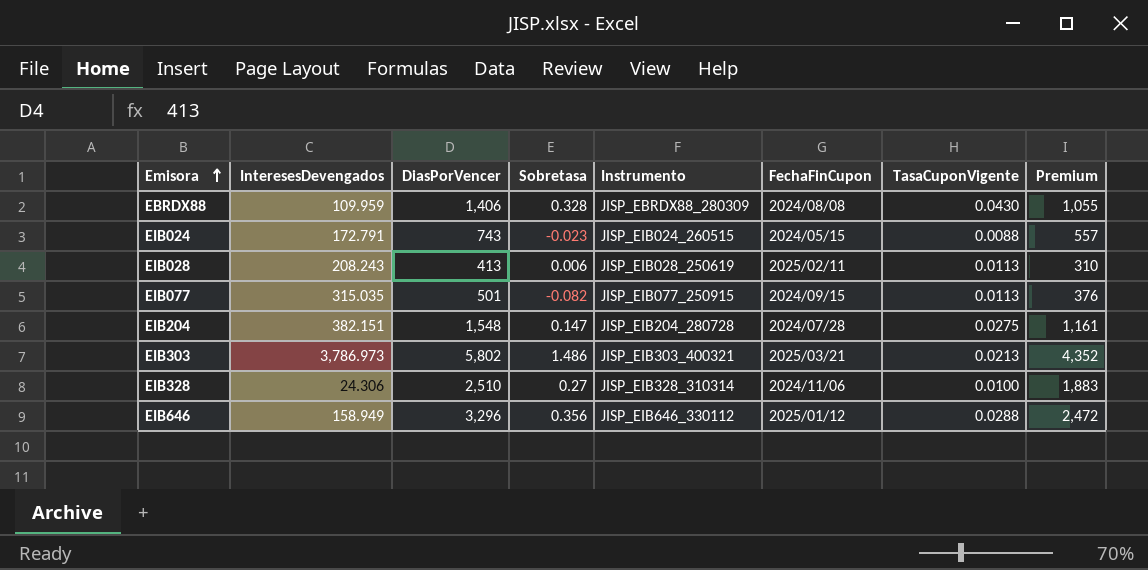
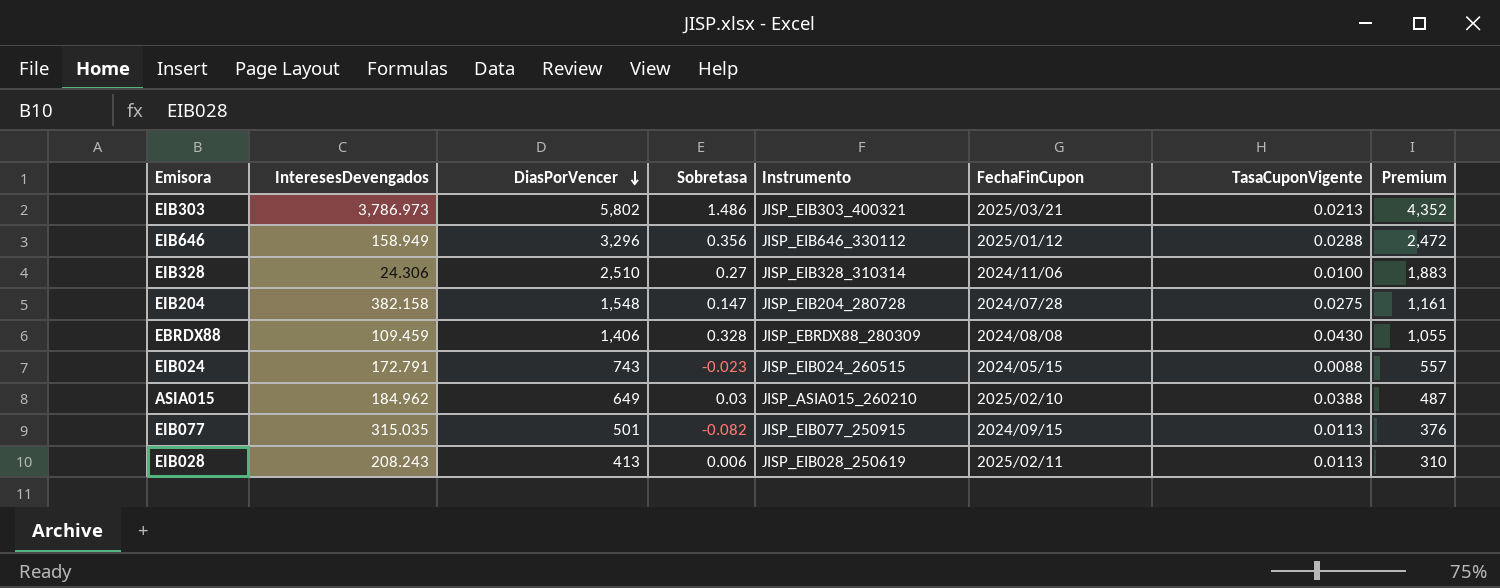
row order: Emisora ascending -> DiasPorVencer descending
EIB204 | InteresesDevengados: 382.151 -> 382.158
EBRDX88 | InteresesDevengados: 109.959 -> 109.459
row ASIA015: none -> 184.962 | 649 | 0.03 | JISP_ASIA015_260210 | 2025/02/10 | 0.0388 | 487

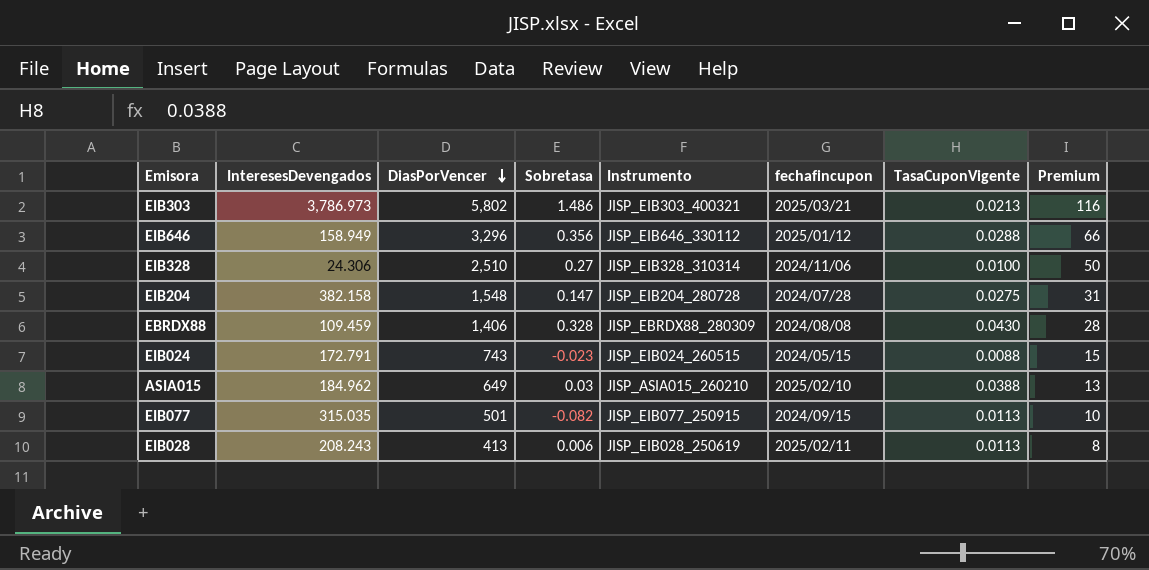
column name: FechaFinCupon -> fechafincupon
column Premium | formula: [DiasPorVencer] * 0.75 -> [DiasPorVencer] * 0.02

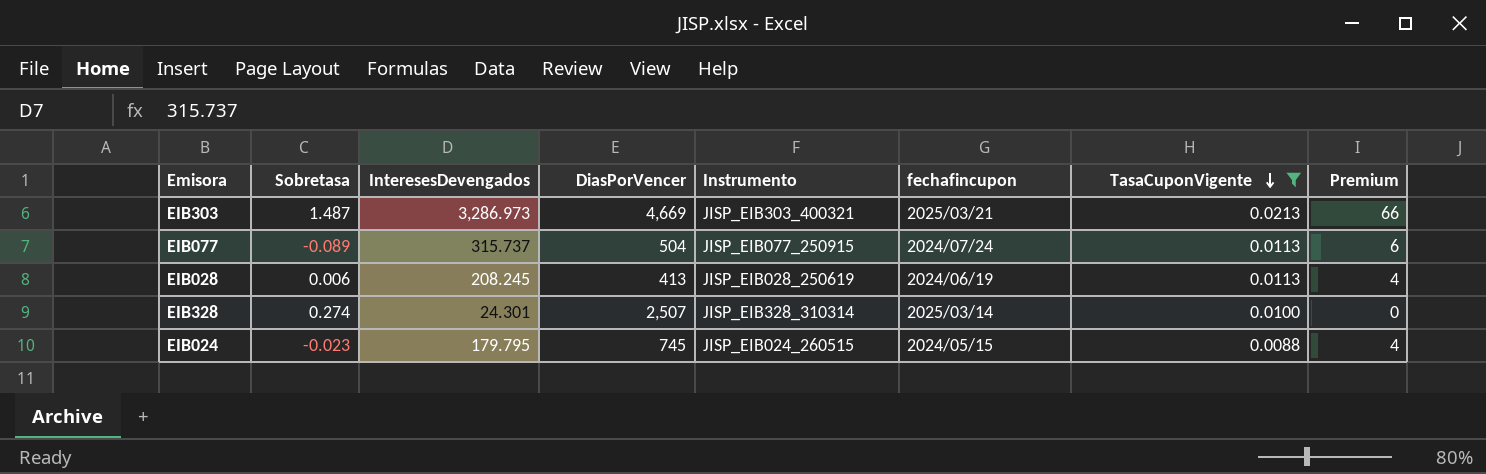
filter: none -> TasaCuponVigente <= 0.0213
row order: DiasPorVencer descending -> TasaCuponVigente descending
column Sobretasa | position: 4 -> 2
column Premium | formula: [DiasPorVencer] * 0.02 -> [InteresesDevengados] * 0.02
EIB303 | Sobretasa: 1.486 -> 1.487
EIB303 | InteresesDevengados: 3,786.973 -> 3,286.973
EIB303 | DiasPorVencer: 5,802 -> 4,669
EIB077 | Sobretasa: -0.082 -> -0.089
EIB077 | InteresesDevengados: 315.035 -> 315.737
EIB077 | DiasPorVencer: 501 -> 504
EIB077 | fechafincupon: 2024/09/15 -> 2024/07/24
EIB028 | InteresesDevengados: 208.243 -> 208.245
EIB028 | fechafincupon: 2025/02/11 -> 2024/06/19
EIB328 | Sobretasa: 0.27 -> 0.274
EIB328 | InteresesDevengados: 24.306 -> 24.301
EIB328 | DiasPorVencer: 2,510 -> 2,507
EIB328 | fechafincupon: 2024/11/06 -> 2025/03/14
EIB024 | InteresesDevengados: 172.791 -> 179.795
EIB024 | DiasPorVencer: 743 -> 745

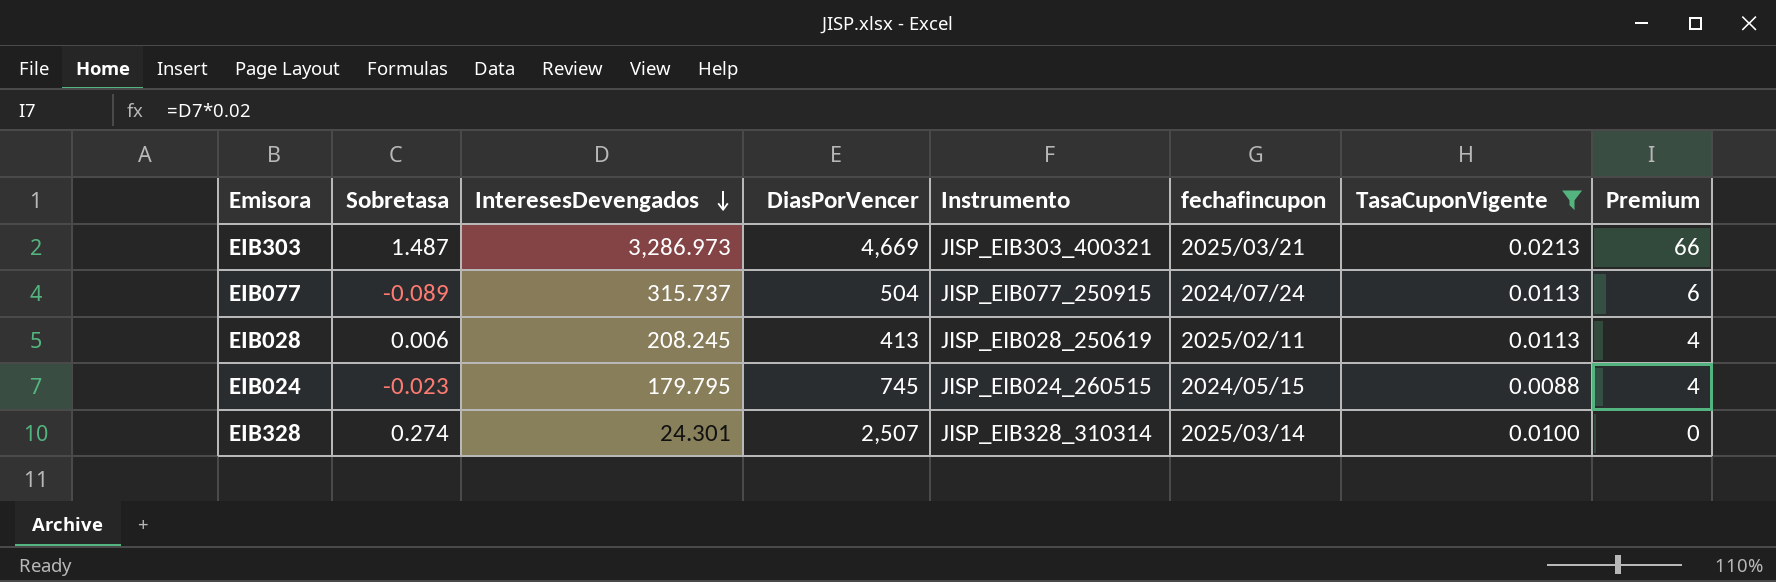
row order: TasaCuponVigente descending -> InteresesDevengados descending
EIB028 | fechafincupon: 2024/06/19 -> 2025/02/11

